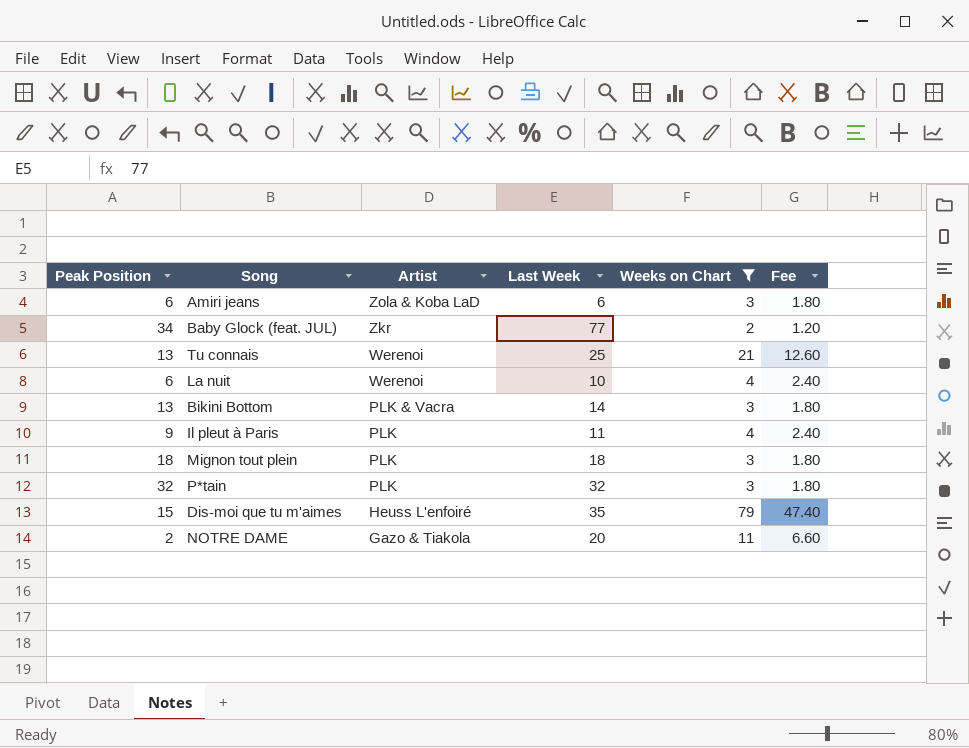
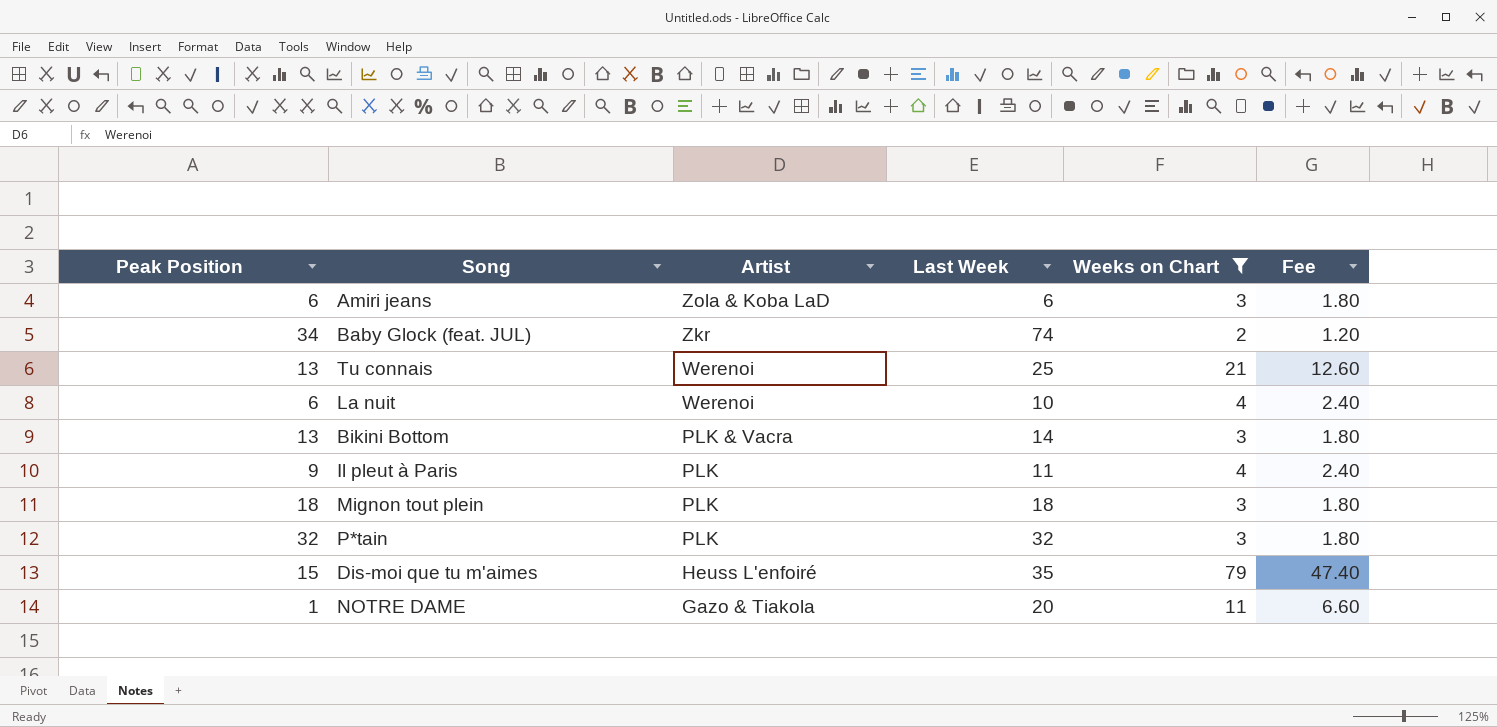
Baby Glock (feat. JUL) | Last Week: 77 -> 74
NOTRE DAME | Peak Position: 2 -> 1

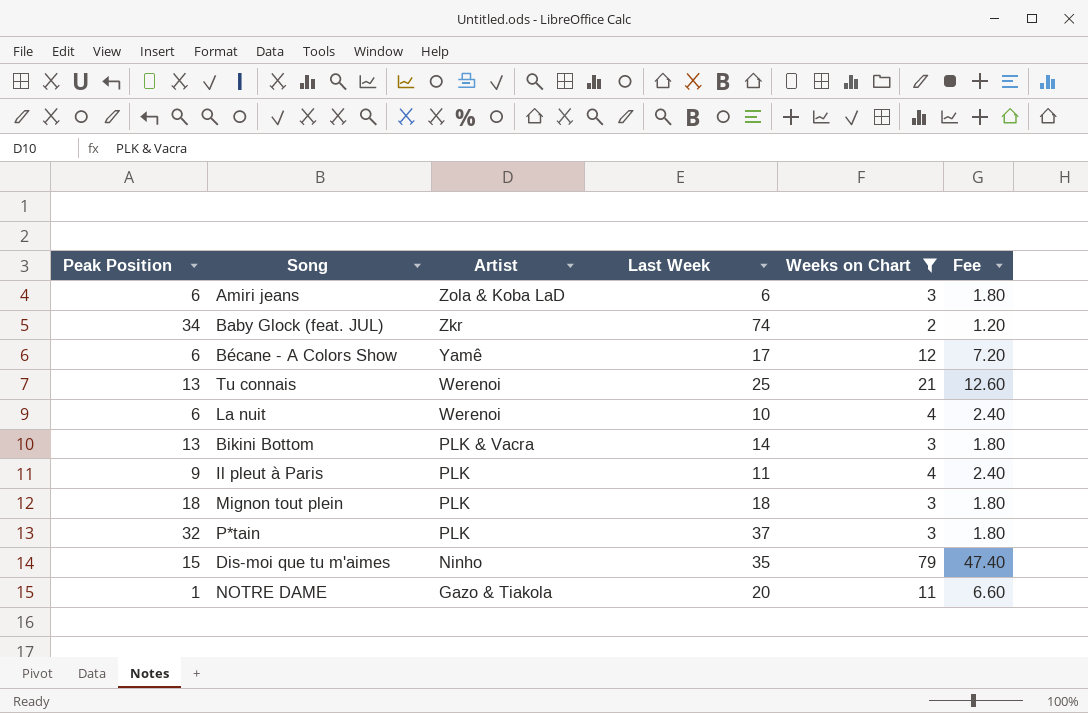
row Bécane - A Colors Show: none -> 6 | Yamê | 17 | 12 | 7.20
P*tain | Last Week: 32 -> 37
Dis-moi que tu m'aimes | Artist: Heuss L'enfoiré -> Ninho

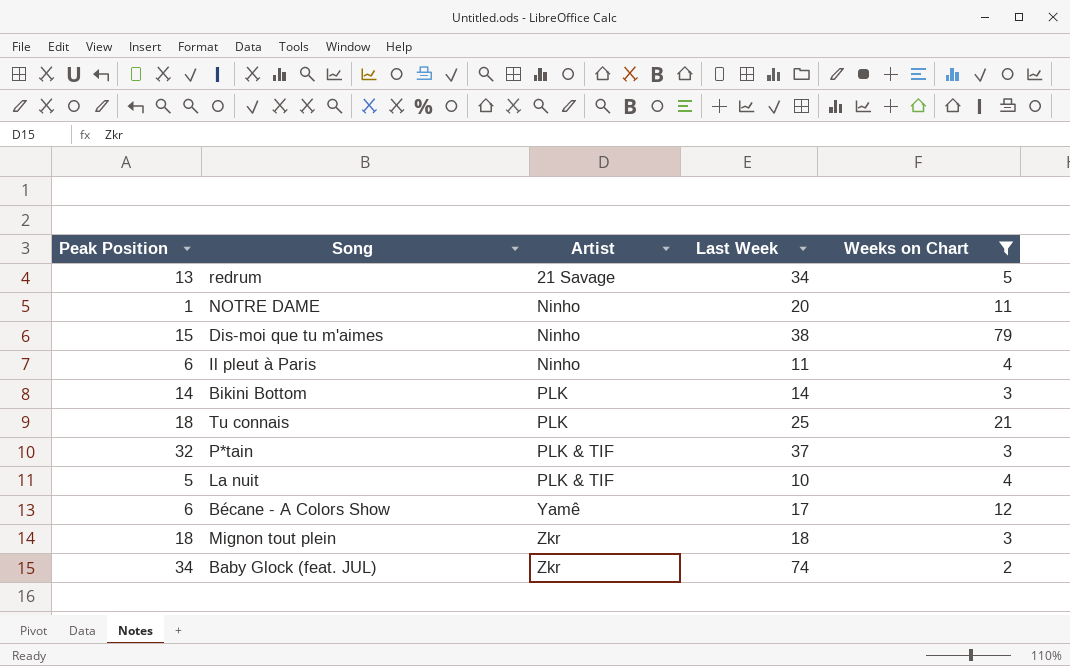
row order: Artist descending -> Artist ascending
column Fee | formula: [Weeks on Chart] * 0.6 -> none
row Amiri jeans: 6 | Zola & Koba LaD | 6 | 3 | 1.80 -> none
row redrum: none -> 13 | 21 Savage | 34 | 5
NOTRE DAME | Artist: Gazo & Tiakola -> Ninho
Dis-moi que tu m'aimes | Last Week: 35 -> 38
Il pleut à Paris | Peak Position: 9 -> 6
Il pleut à Paris | Artist: PLK -> Ninho
Bikini Bottom | Peak Position: 13 -> 14
Bikini Bottom | Artist: PLK & Vacra -> PLK
Tu connais | Peak Position: 13 -> 18
Tu connais | Artist: Werenoi -> PLK
P*tain | Artist: PLK -> PLK & TIF
La nuit | Peak Position: 6 -> 5
La nuit | Artist: Werenoi -> PLK & TIF
Mignon tout plein | Artist: PLK -> Zkr

